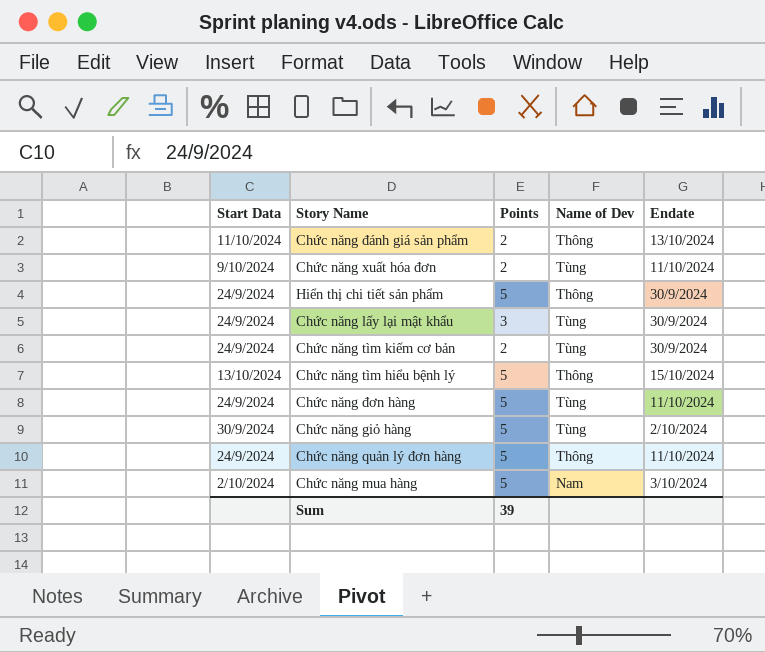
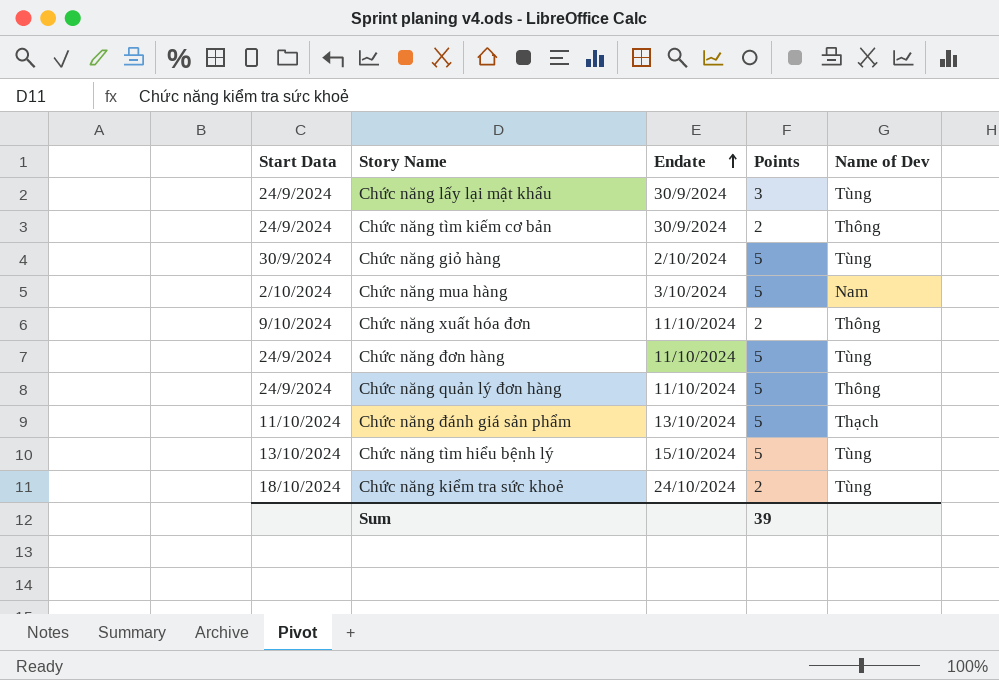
row order: none -> Endate ascending
column Endate | position: 5 -> 3
row Hiển thị chi tiết sản phẩm: 24/9/2024 | 5 | Thông | 30/9/2024 -> none
Chức năng tìm kiếm cơ bản | Name of Dev: Tùng -> Thông
Chức năng xuất hóa đơn | Name of Dev: Tùng -> Thông
Chức năng đánh giá sản phẩm | Points: 2 -> 5
Chức năng đánh giá sản phẩm | Name of Dev: Thông -> Thạch
Chức năng tìm hiểu bệnh lý | Name of Dev: Thông -> Tùng
row Chức năng kiểm tra sức khoẻ: none -> 18/10/2024 | 24/10/2024 | 2 | Tùng

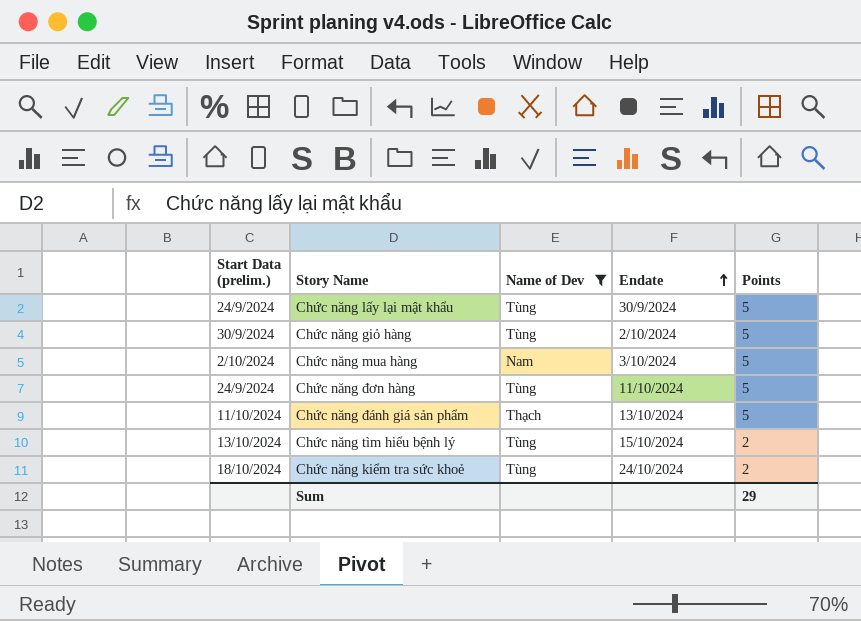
filter: none -> Name of Dev != Thông
column name: Start Data -> Start Data (prelim.)
column Name of Dev | position: 5 -> 3
Chức năng lấy lại mật khẩu | Points: 3 -> 5
Chức năng tìm hiểu bệnh lý | Points: 5 -> 2
Sum | Points: 39 -> 29

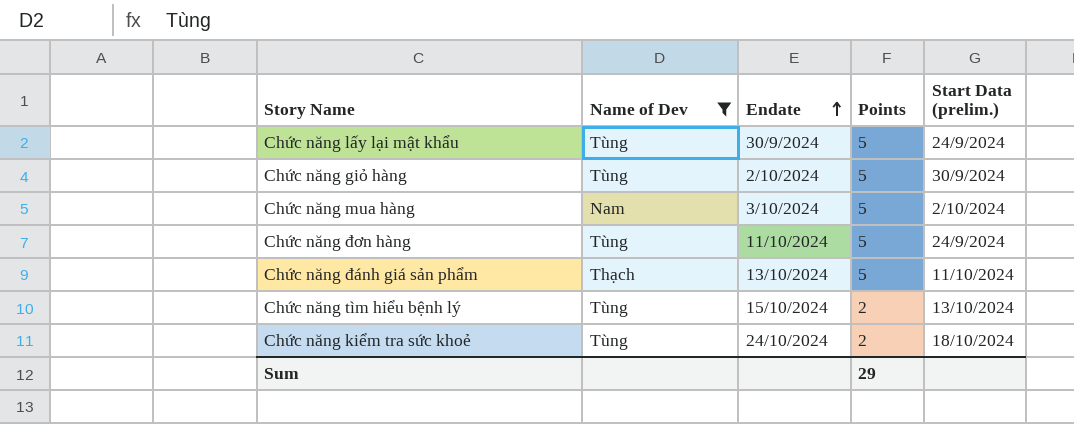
column Start Data (prelim.) | position: 1 -> 5

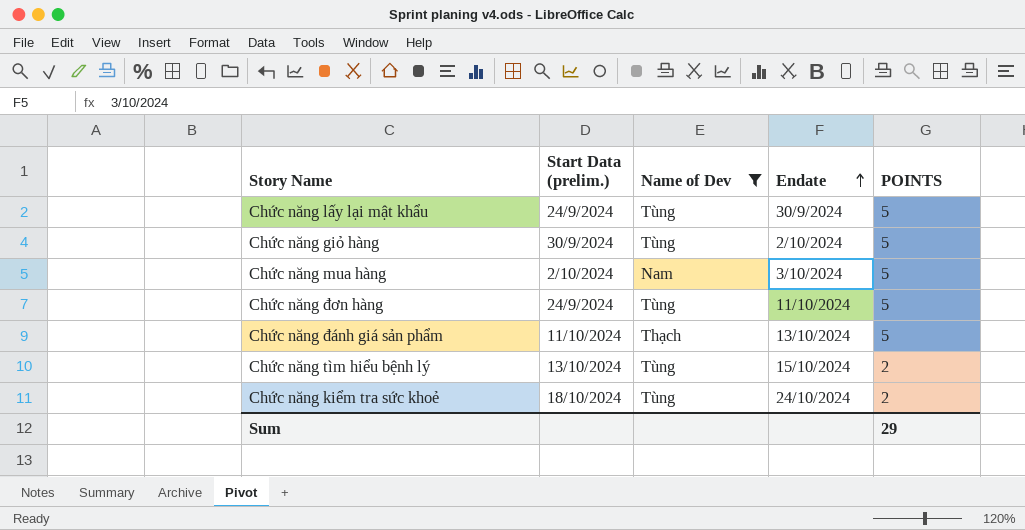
column Start Data (prelim.) | position: 5 -> 2
column name: Points -> POINTS

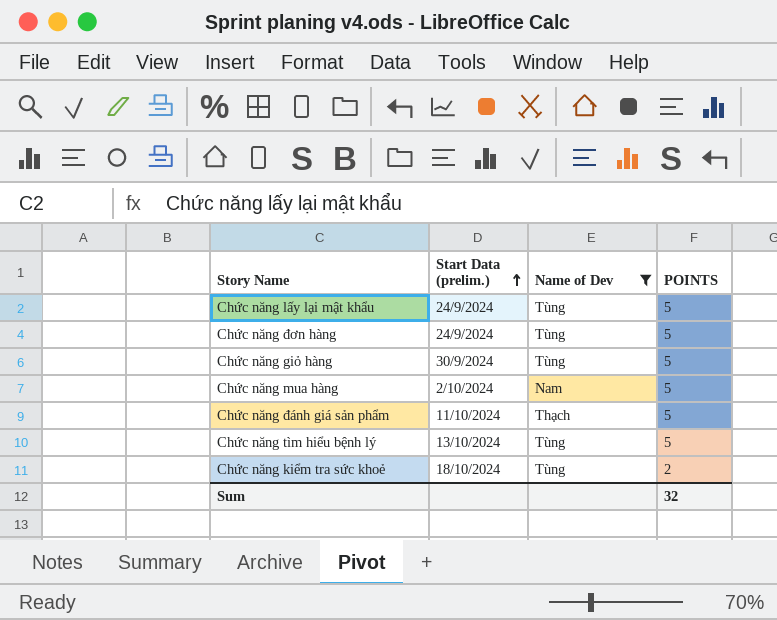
row order: Endate ascending -> Start Data (prelim.) ascending
column Endate | position: 4 -> none
Chức năng tìm hiểu bệnh lý | POINTS: 2 -> 5
Sum | POINTS: 29 -> 32

